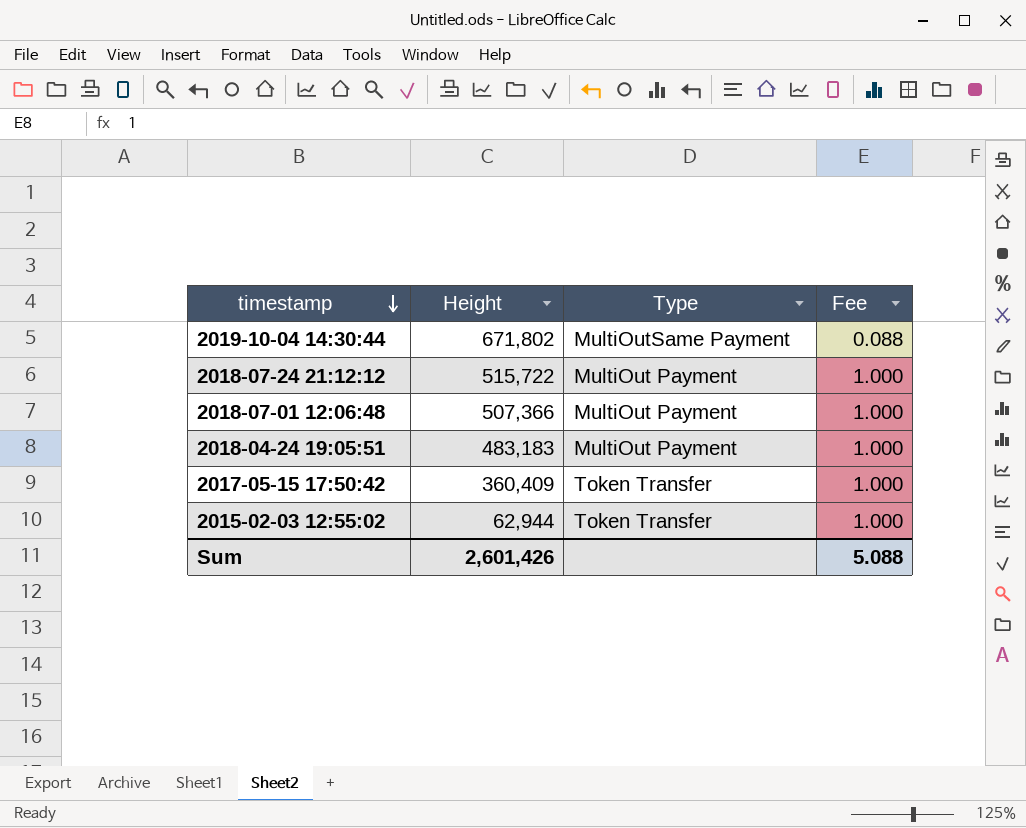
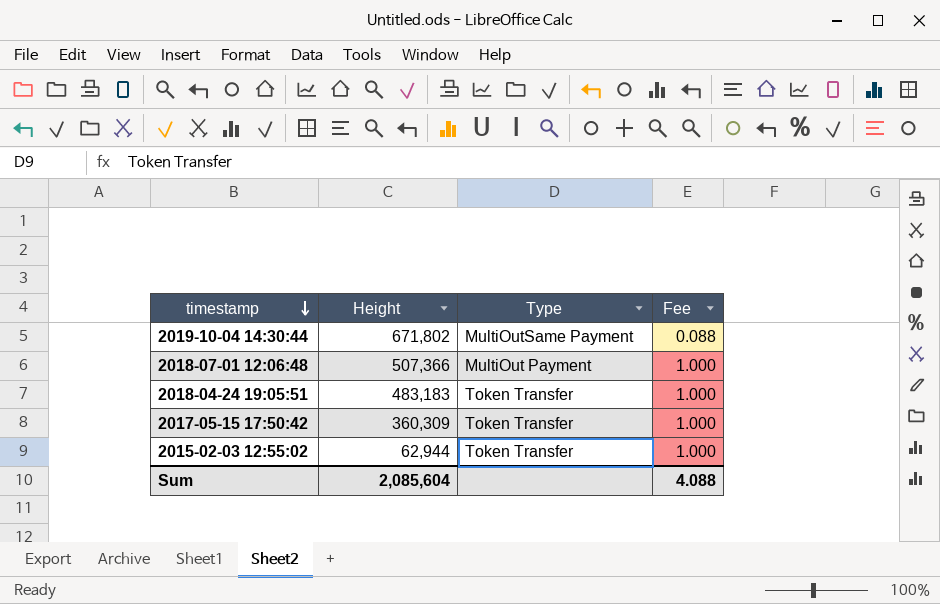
row 2018-07-24 21:12:12: 515,722 | MultiOut Payment | 1.000 -> none
2018-04-24 19:05:51 | Type: MultiOut Payment -> Token Transfer
2017-05-15 17:50:42 | Height: 360,409 -> 360,309
Sum | Height: 2,601,426 -> 2,085,604
Sum | Fee: 5.088 -> 4.088

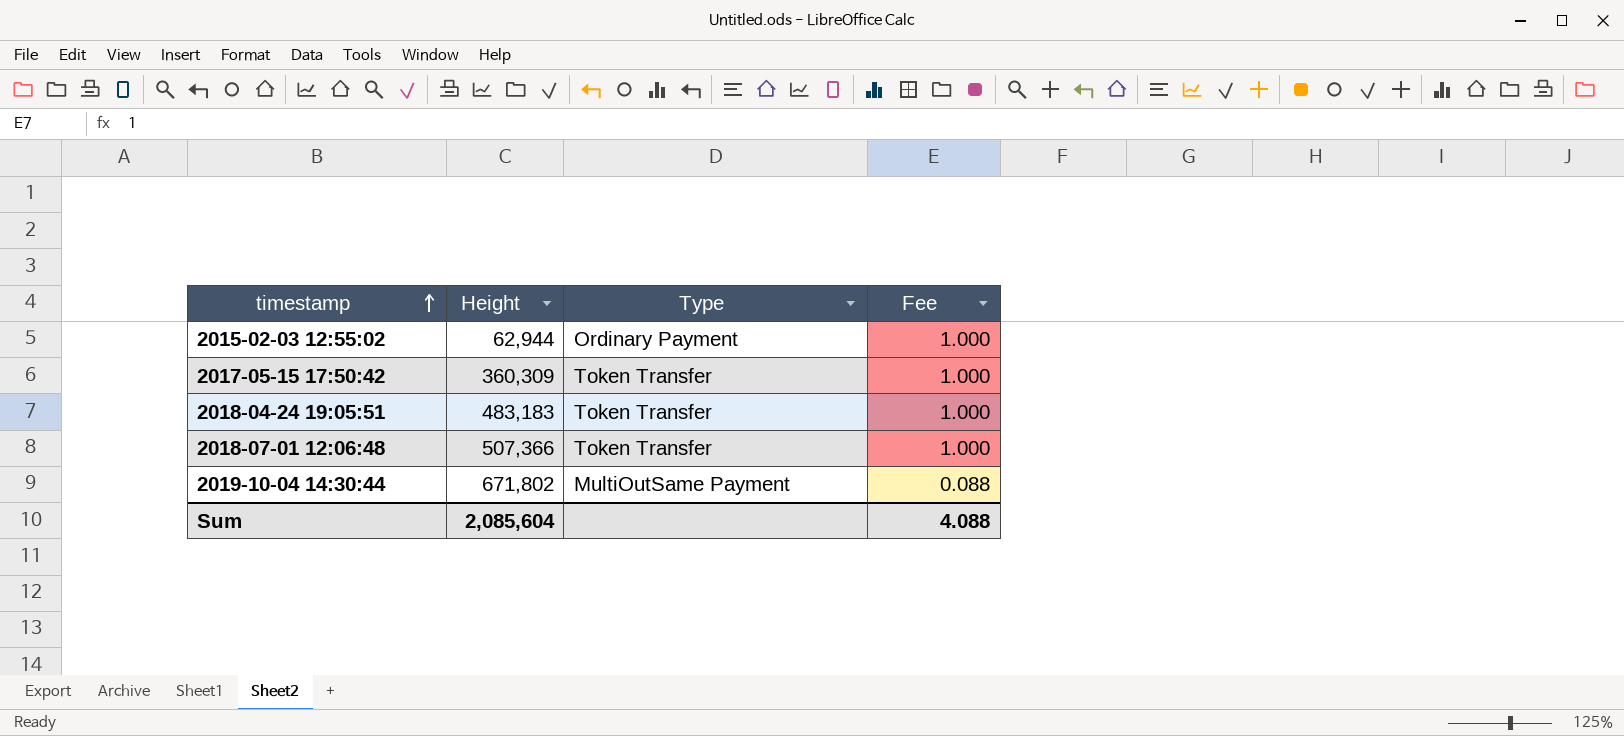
row order: timestamp descending -> timestamp ascending
2015-02-03 12:55:02 | Type: Token Transfer -> Ordinary Payment
2018-07-01 12:06:48 | Type: MultiOut Payment -> Token Transfer

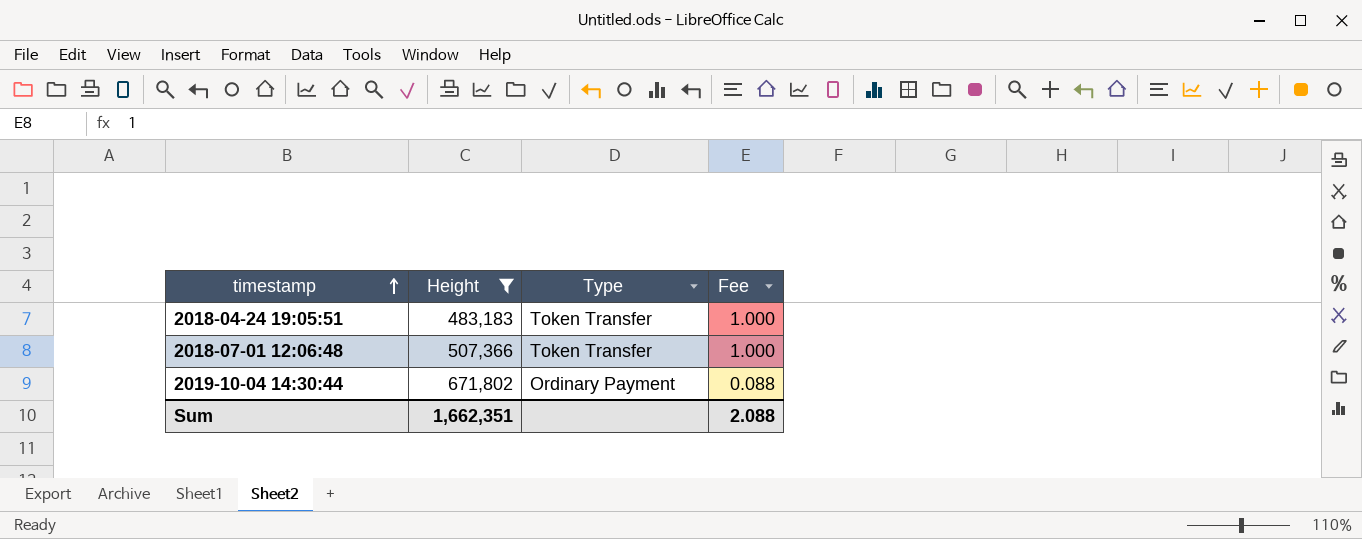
filter: none -> Height >= 483,183
2019-10-04 14:30:44 | Type: MultiOutSame Payment -> Ordinary Payment
Sum | Height: 2,085,604 -> 1,662,351
Sum | Fee: 4.088 -> 2.088

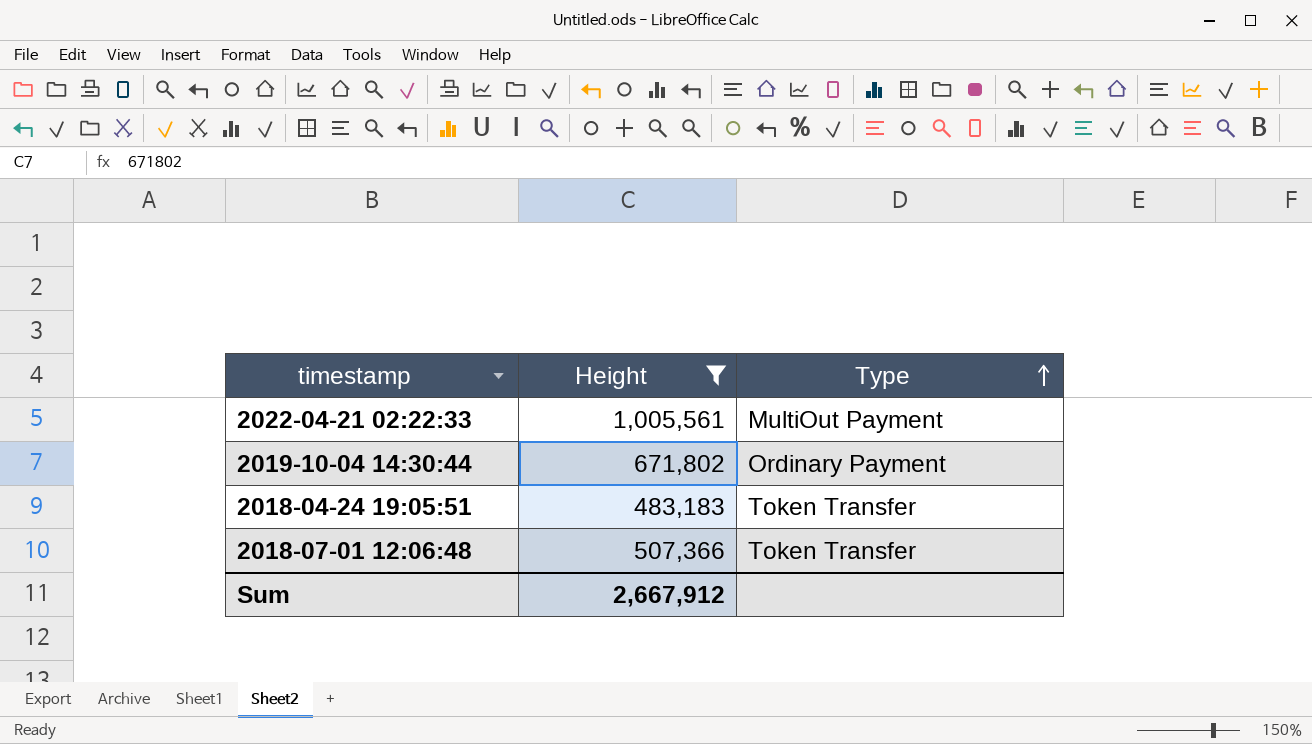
row order: timestamp ascending -> Type ascending
column Fee | position: 4 -> none
row 2022-04-21 02:22:33: none -> 1,005,561 | MultiOut Payment
Sum | Height: 1,662,351 -> 2,667,912

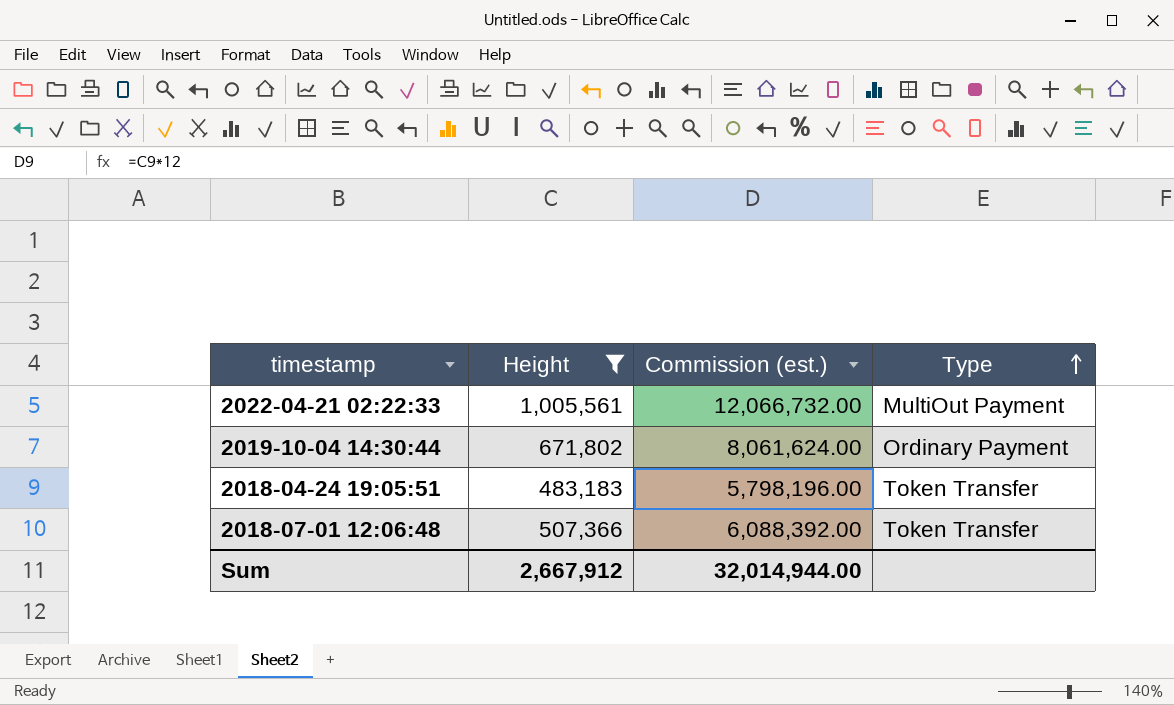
column Commission (est.) | formula: none -> [Height] * 12

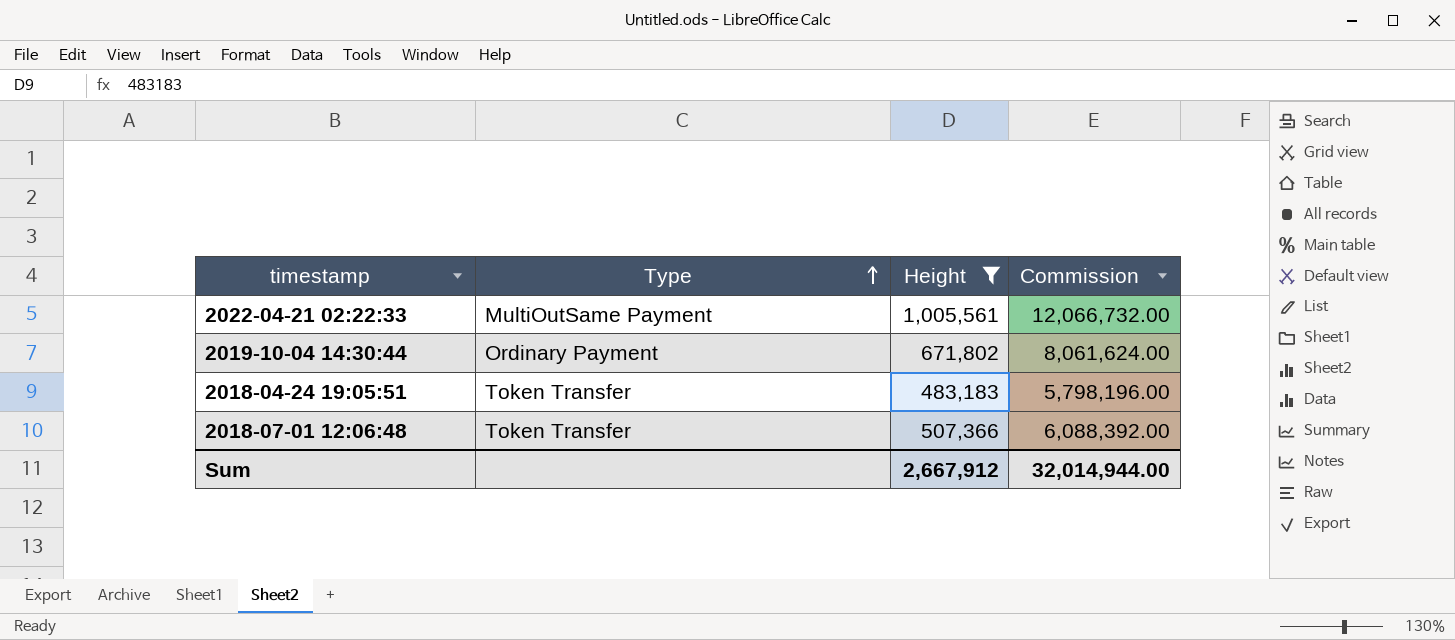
column Type | position: 4 -> 2
column name: Commission (est.) -> Commission
2022-04-21 02:22:33 | Type: MultiOut Payment -> MultiOutSame Payment

